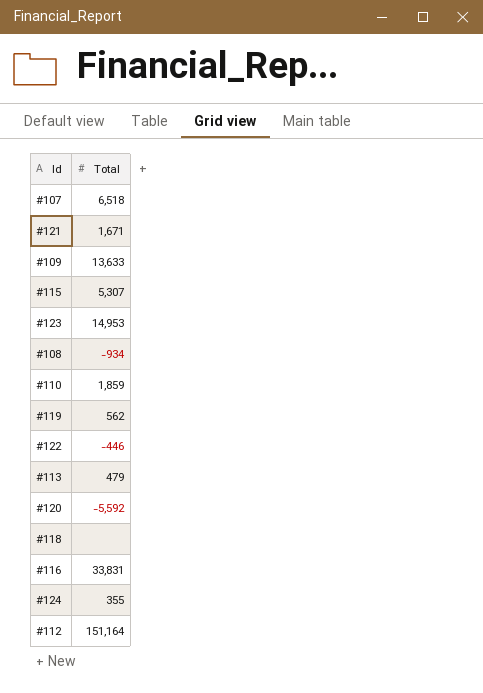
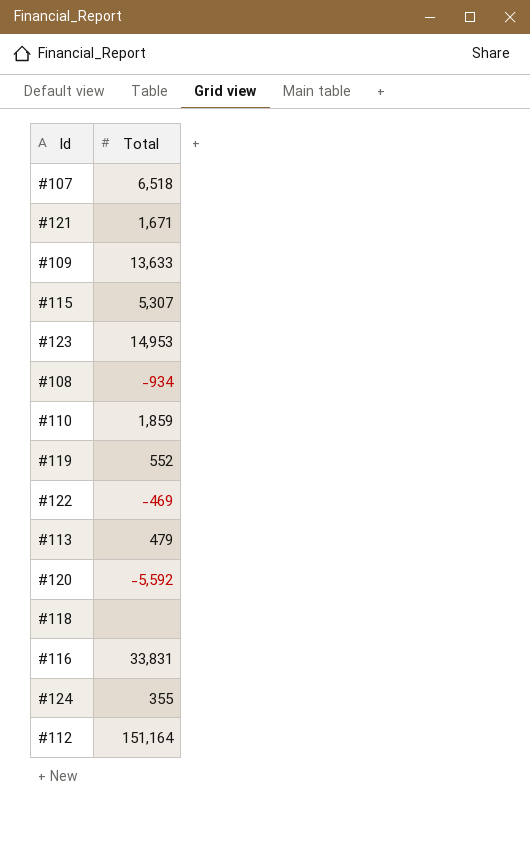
#119 | Total: 562 -> 552
#122 | Total: -446 -> -469

